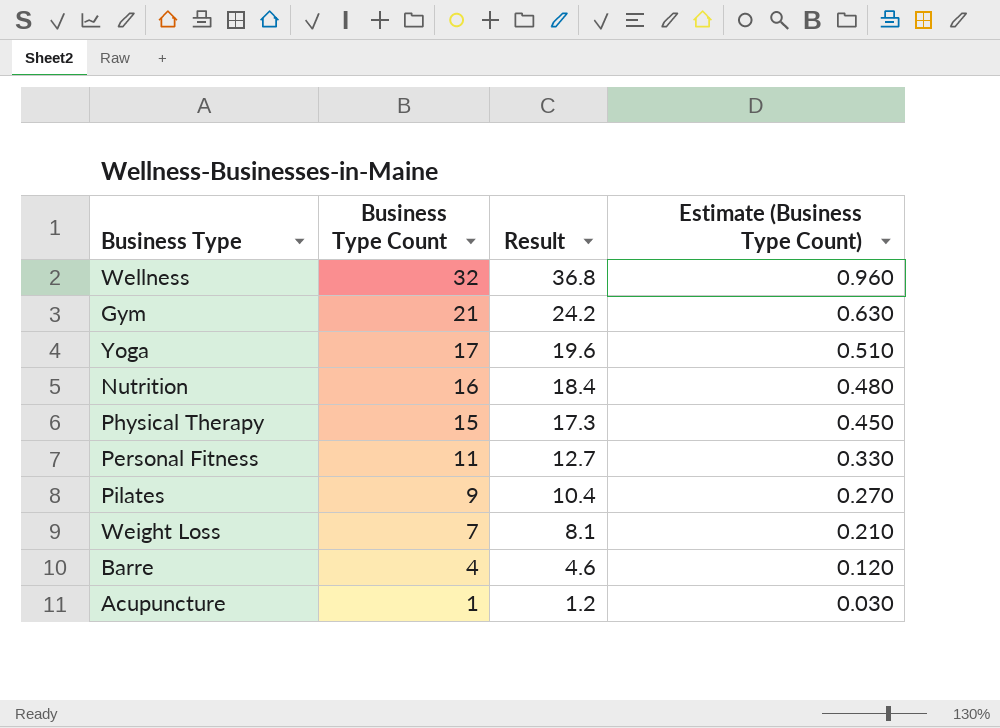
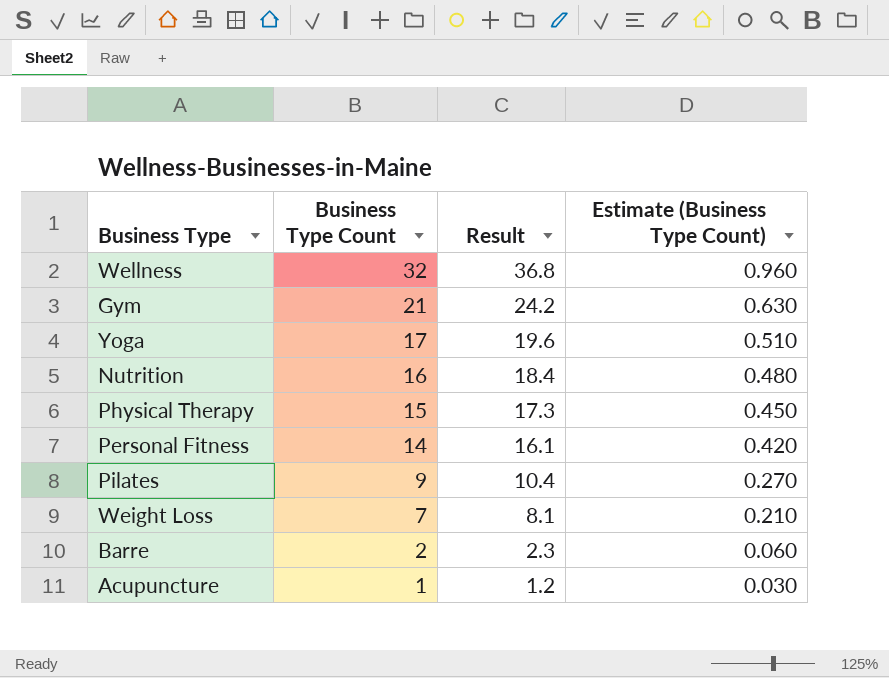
Personal Fitness | Business Type Count: 11 -> 14
Personal Fitness | Result: 12.7 -> 16.1
Personal Fitness | Estimate (Business Type Count): 0.330 -> 0.420
Barre | Business Type Count: 4 -> 2
Barre | Result: 4.6 -> 2.3
Barre | Estimate (Business Type Count): 0.120 -> 0.060

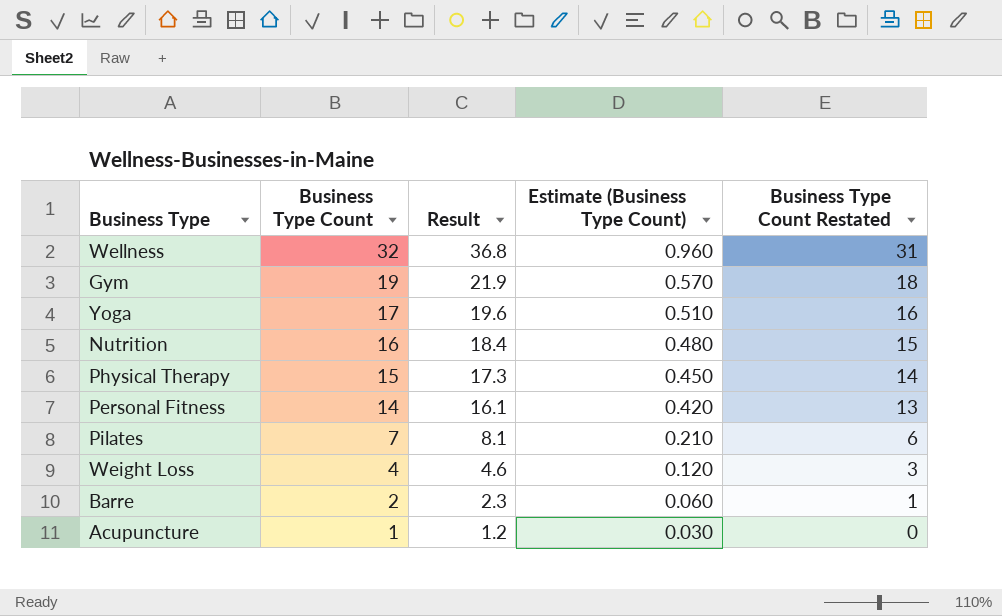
column Business Type Count Restated | formula: none -> [Business Type Count] - 1
Gym | Business Type Count: 21 -> 19
Gym | Result: 24.2 -> 21.9
Gym | Estimate (Business Type Count): 0.630 -> 0.570
Pilates | Business Type Count: 9 -> 7
Pilates | Result: 10.4 -> 8.1
Pilates | Estimate (Business Type Count): 0.270 -> 0.210
Weight Loss | Business Type Count: 7 -> 4
Weight Loss | Result: 8.1 -> 4.6
Weight Loss | Estimate (Business Type Count): 0.210 -> 0.120

